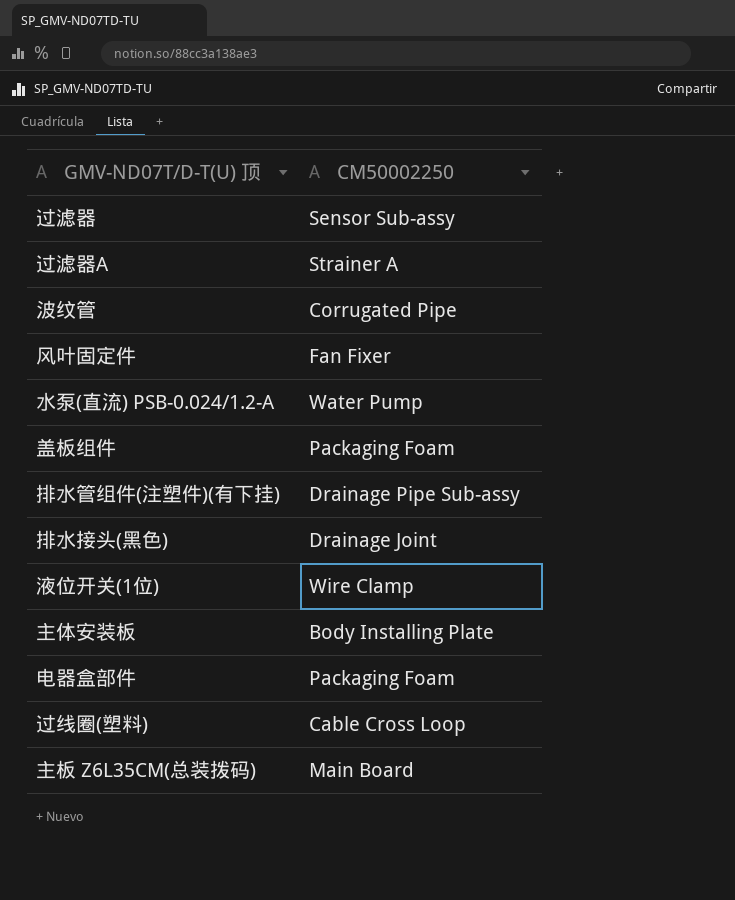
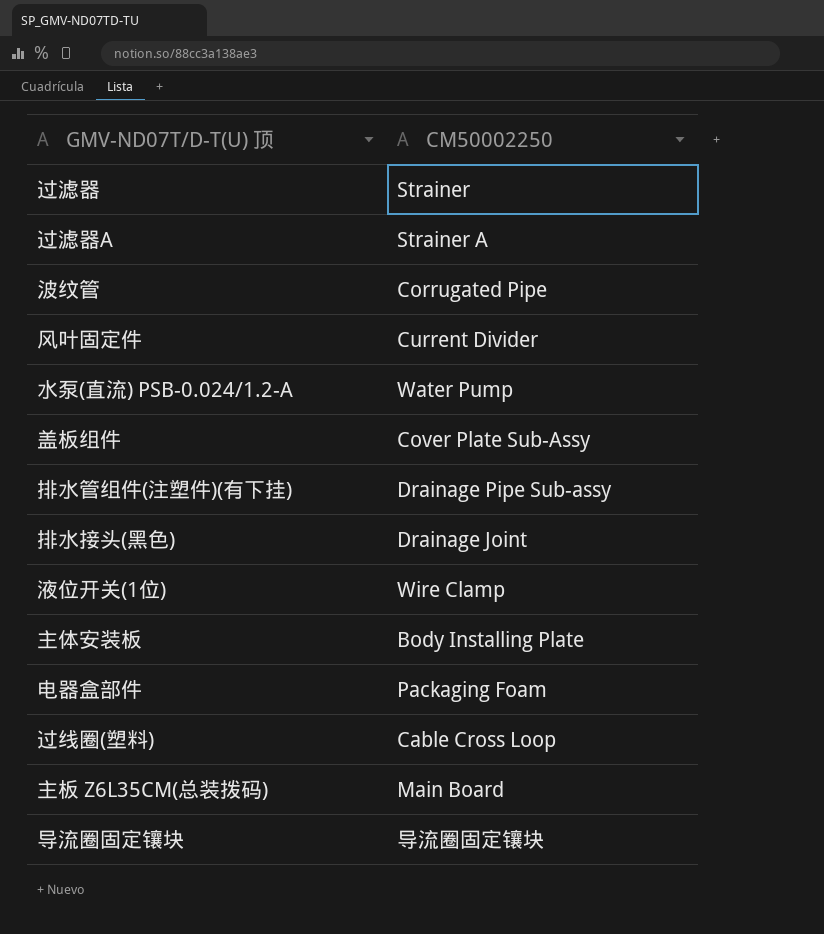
过滤器 | CM50002250: Sensor Sub-assy -> Strainer
风叶固定件 | CM50002250: Fan Fixer -> Current Divider
盖板组件 | CM50002250: Packaging Foam -> Cover Plate Sub-Assy
row 导流圈固定镶块: none -> 导流圈固定镶块

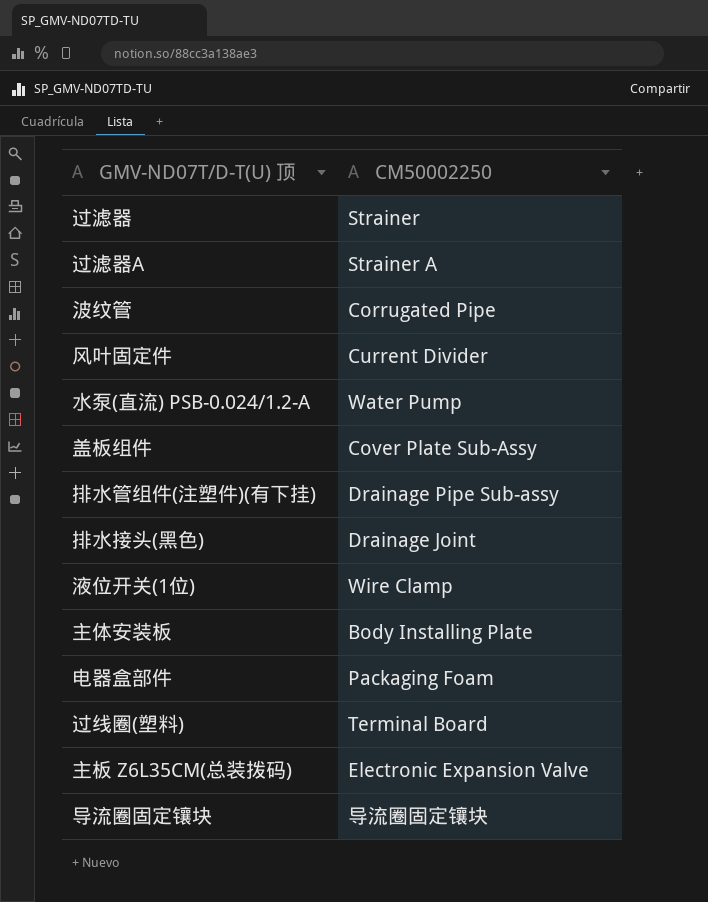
过线圈(塑料) | CM50002250: Cable Cross Loop -> Terminal Board
主板 Z6L35CM(总装拨码) | CM50002250: Main Board -> Electronic Expansion Valve

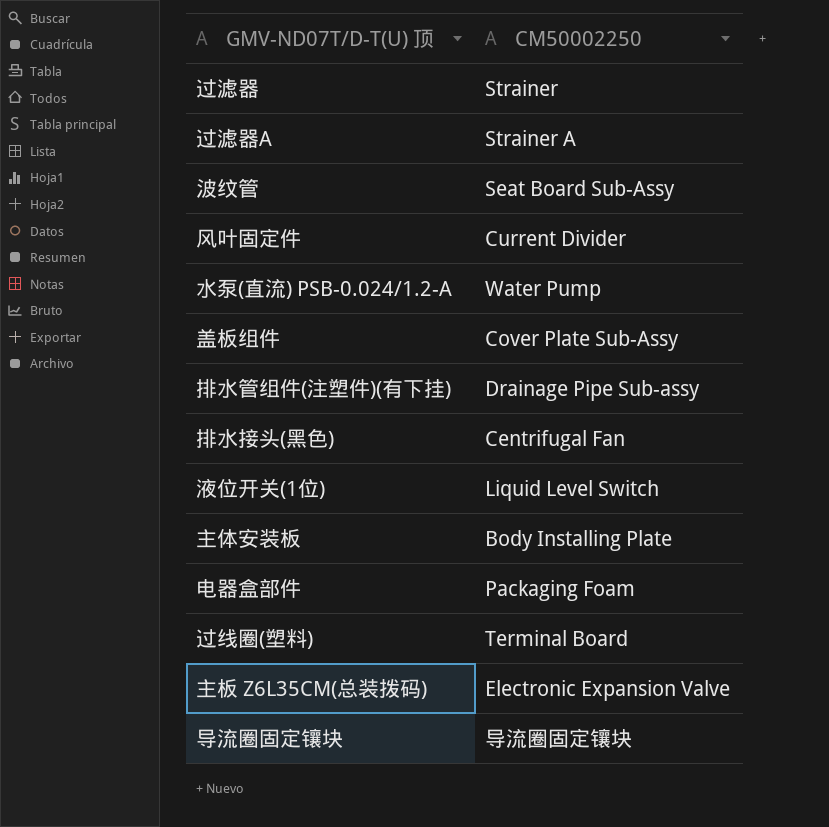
波纹管 | CM50002250: Corrugated Pipe -> Seat Board Sub-Assy
排水接头(黑色) | CM50002250: Drainage Joint -> Centrifugal Fan
液位开关(1位) | CM50002250: Wire Clamp -> Liquid Level Switch

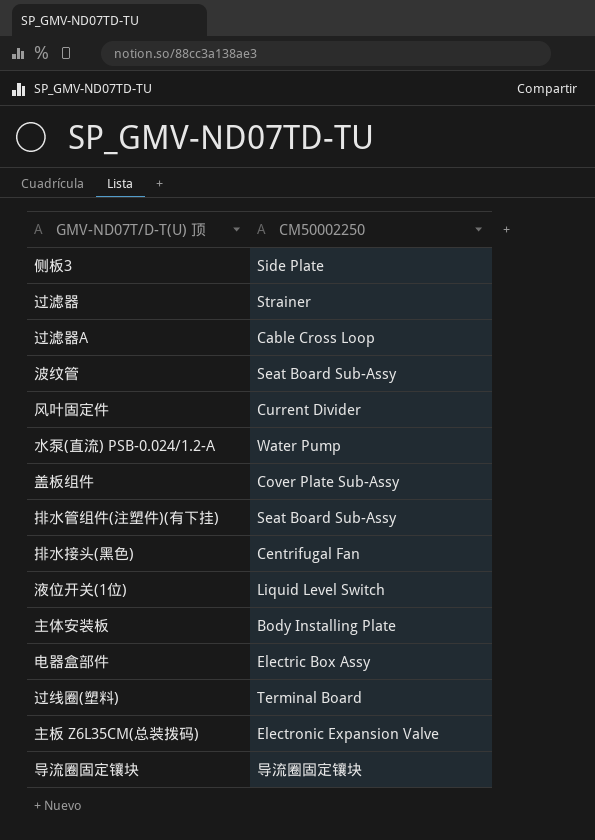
row 侧板3: none -> Side Plate
过滤器A | CM50002250: Strainer A -> Cable Cross Loop
排水管组件(注塑件)(有下挂) | CM50002250: Drainage Pipe Sub-assy -> Seat Board Sub-Assy
电器盒部件 | CM50002250: Packaging Foam -> Electric Box Assy

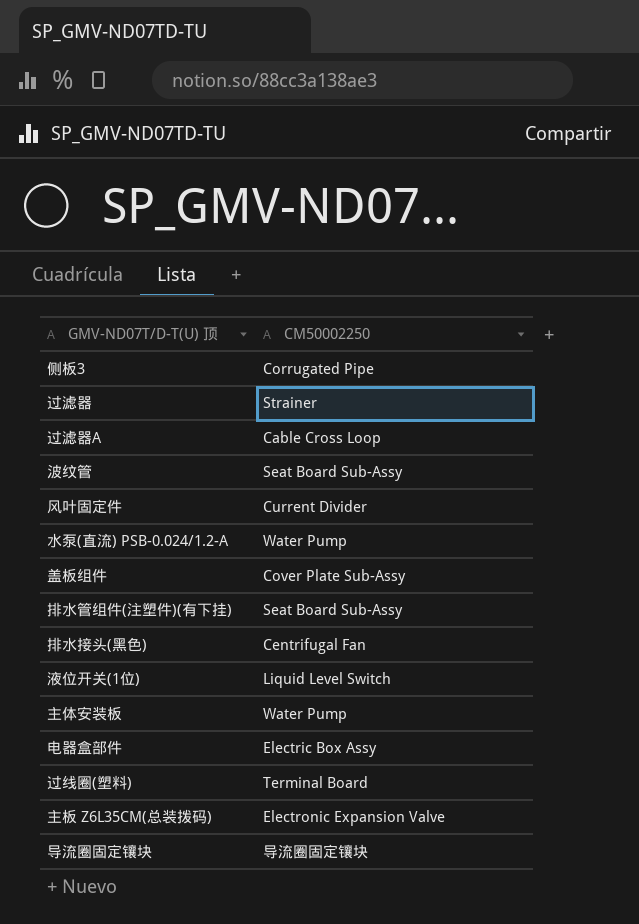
侧板3 | CM50002250: Side Plate -> Corrugated Pipe
主体安装板 | CM50002250: Body Installing Plate -> Water Pump

